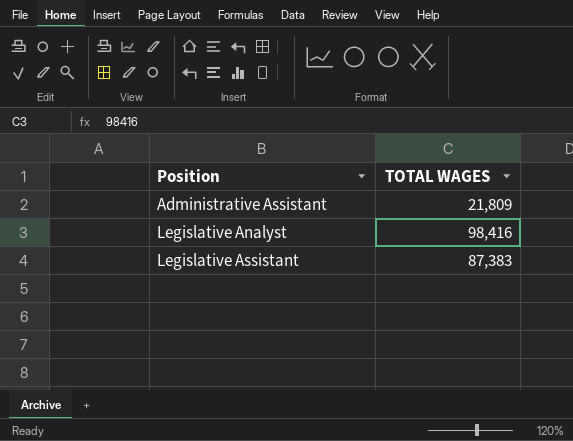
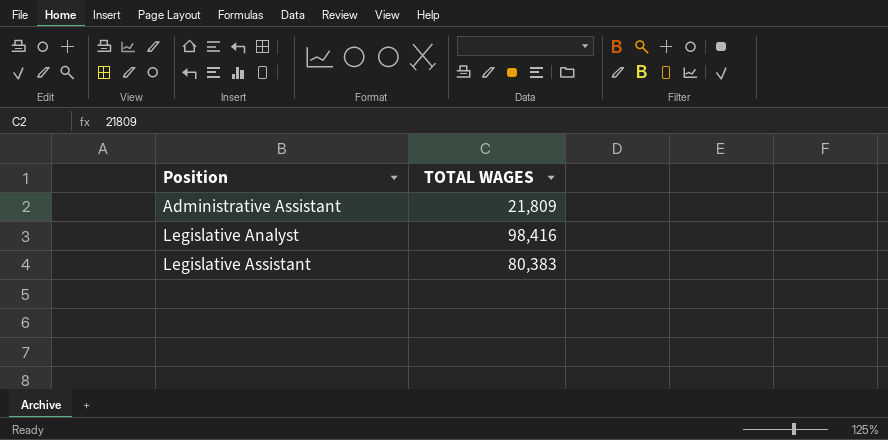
Legislative Assistant | TOTAL WAGES: 87,383 -> 80,383

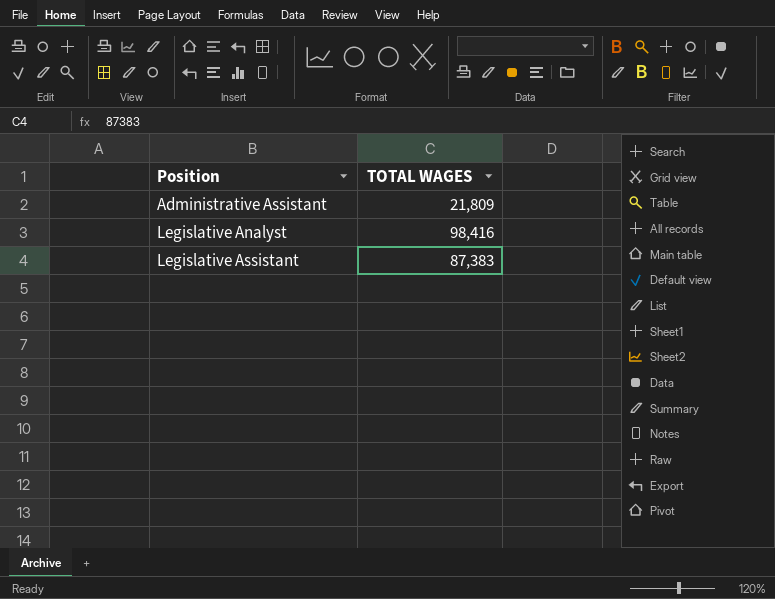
Legislative Assistant | TOTAL WAGES: 80,383 -> 87,383

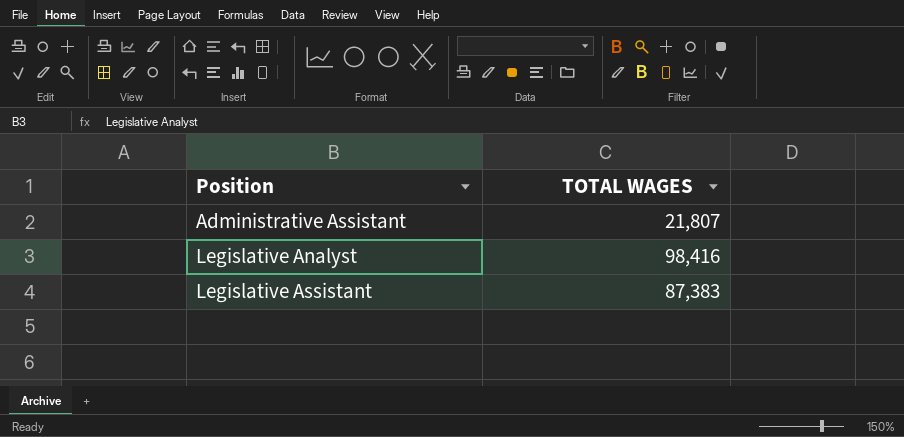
Administrative Assistant | TOTAL WAGES: 21,809 -> 21,807

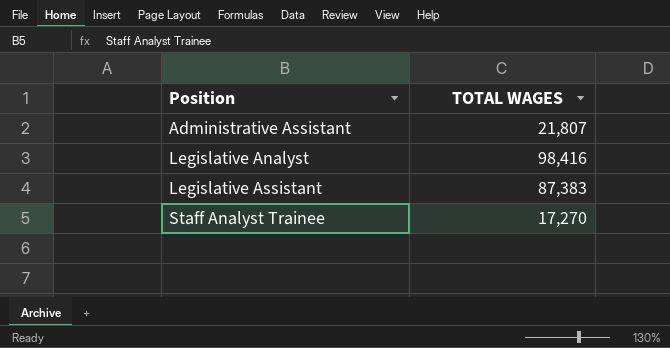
row Staff Analyst Trainee: none -> 17,270

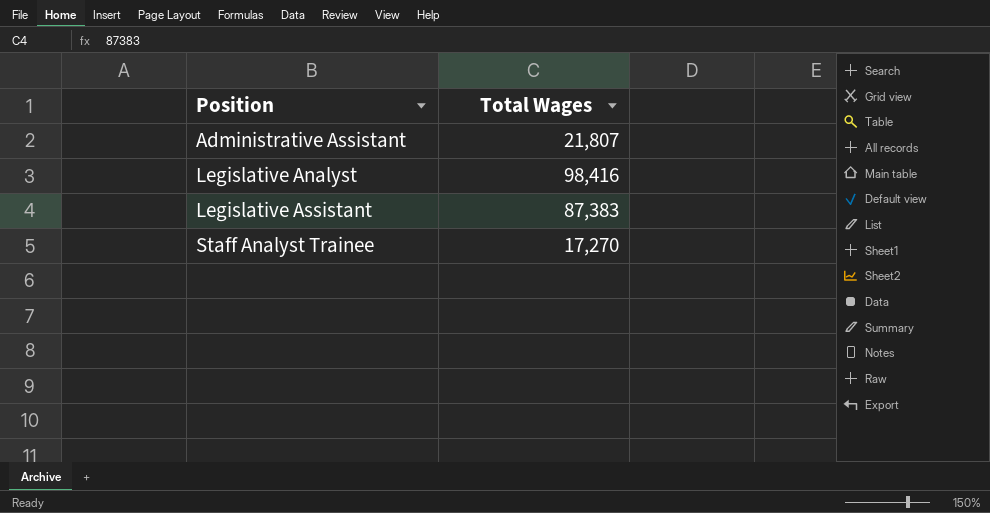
column name: TOTAL WAGES -> Total Wages

